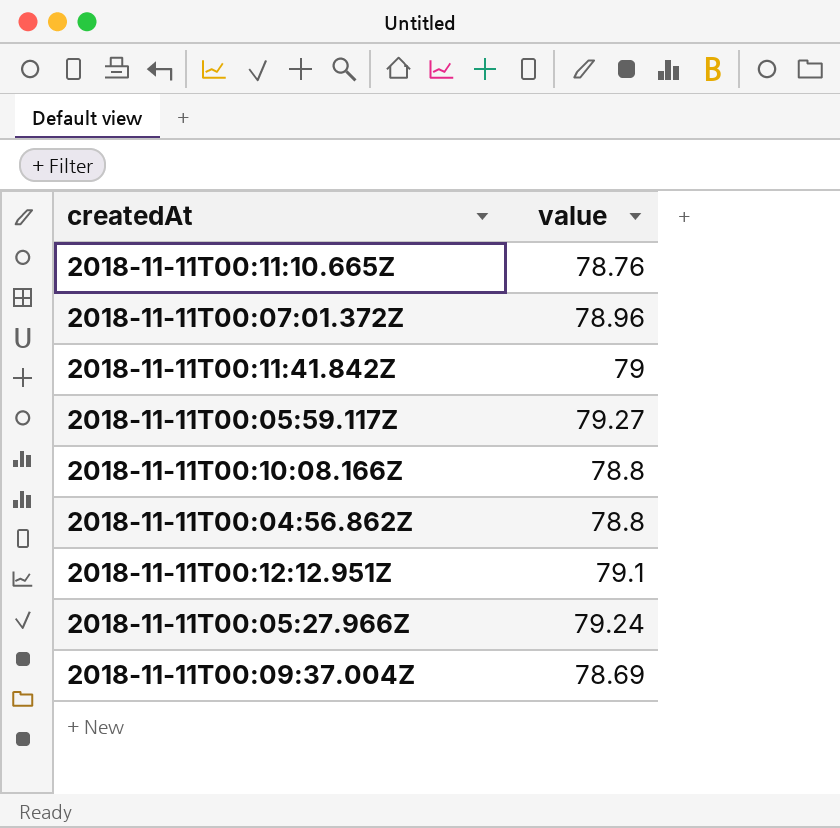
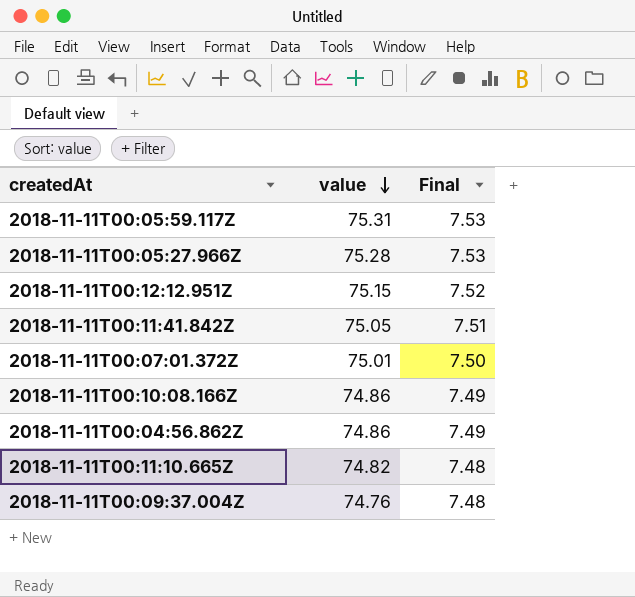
row order: none -> value descending
column Final | formula: none -> [value] * 0.1
2018-11-11T00:05:59.117Z | value: 79.27 -> 75.31
2018-11-11T00:05:27.966Z | value: 79.24 -> 75.28
2018-11-11T00:12:12.951Z | value: 79.1 -> 75.15
2018-11-11T00:11:41.842Z | value: 79 -> 75.05
2018-11-11T00:07:01.372Z | value: 78.96 -> 75.01
2018-11-11T00:10:08.166Z | value: 78.8 -> 74.86
2018-11-11T00:04:56.862Z | value: 78.8 -> 74.86
2018-11-11T00:11:10.665Z | value: 78.76 -> 74.82
2018-11-11T00:09:37.004Z | value: 78.69 -> 74.76

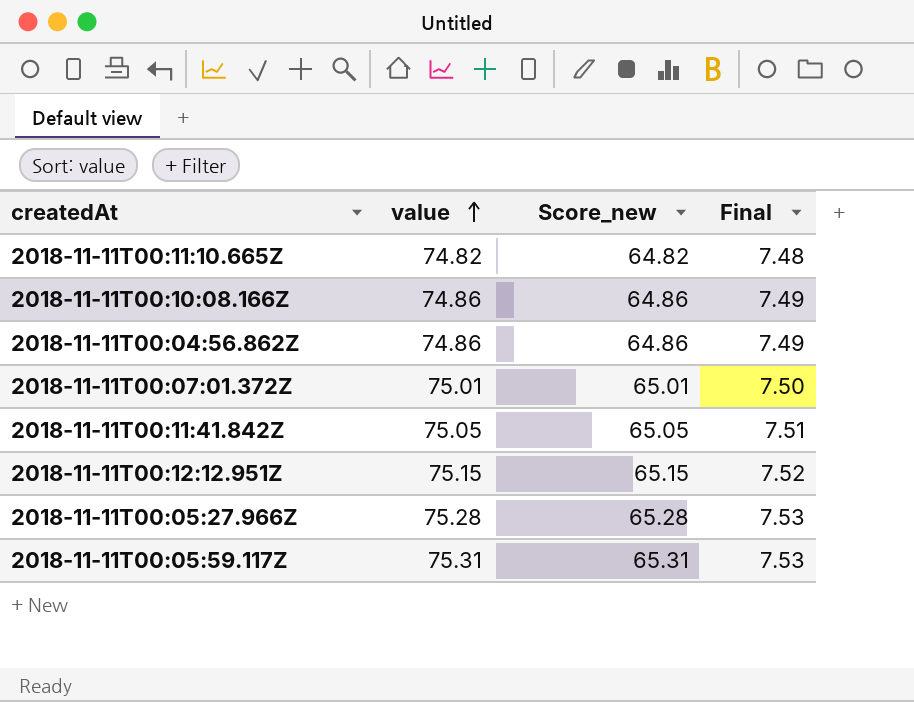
row order: value descending -> value ascending
column Score_new | formula: none -> [value] - 10
row 2018-11-11T00:09:37.004Z: 74.76 | 7.48 -> none

